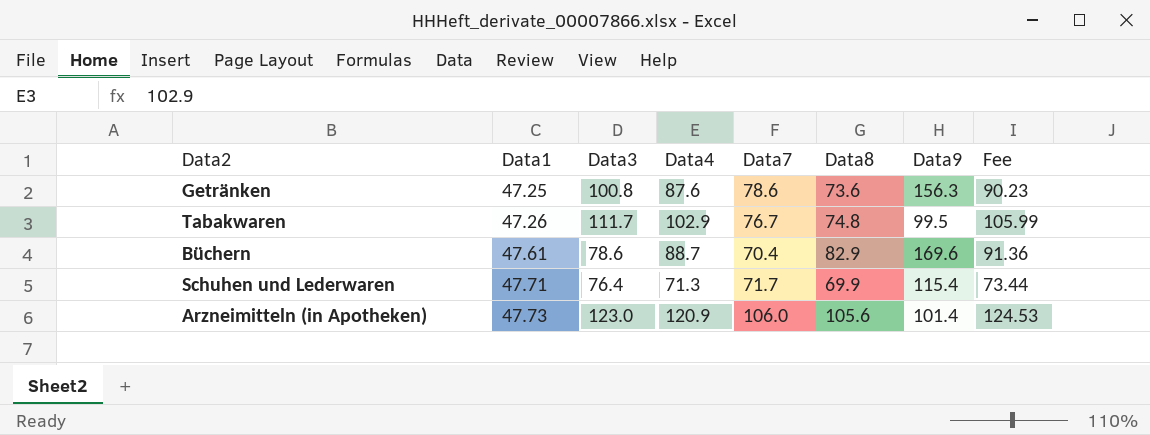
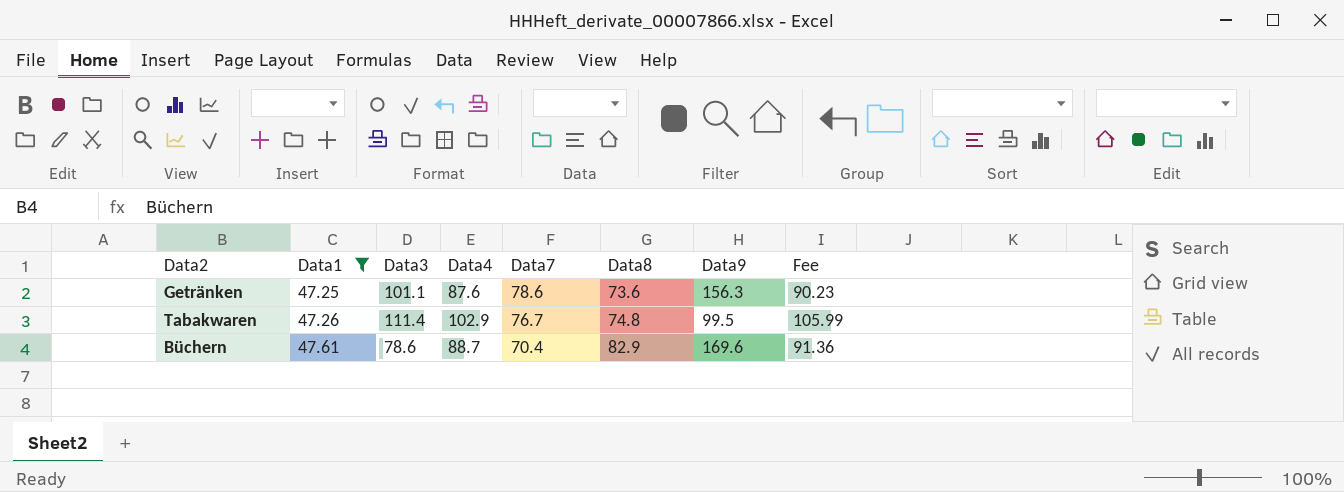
filter: none -> Data1 <= 47.61
Getränken | Data3: 100.8 -> 101.1
Tabakwaren | Data3: 111.7 -> 111.4

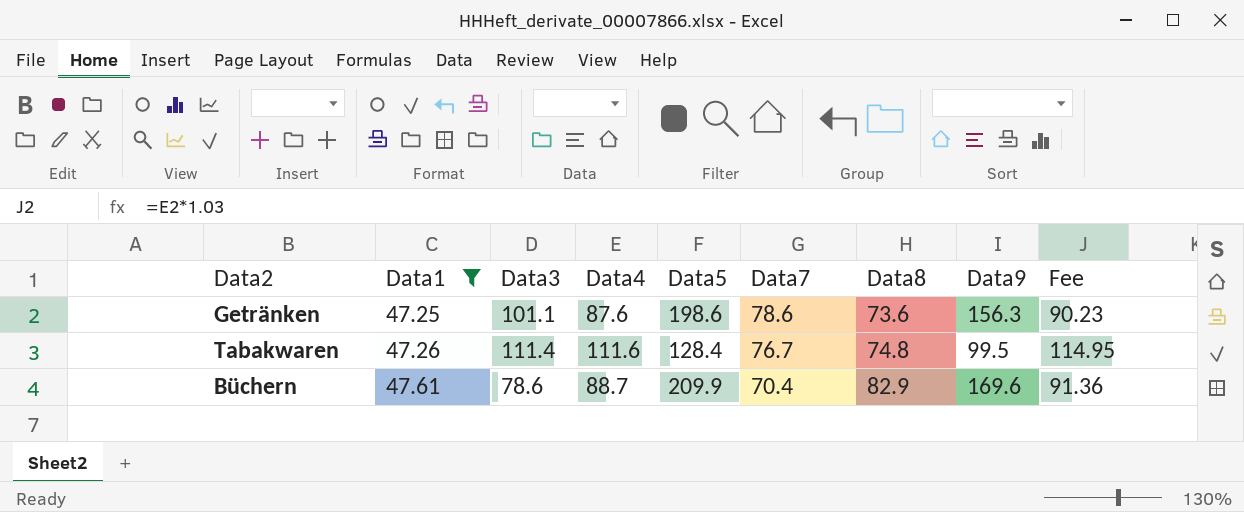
column Data5 | position: none -> 5
Tabakwaren | Data4: 102.9 -> 111.6
Tabakwaren | Fee: 105.99 -> 114.95

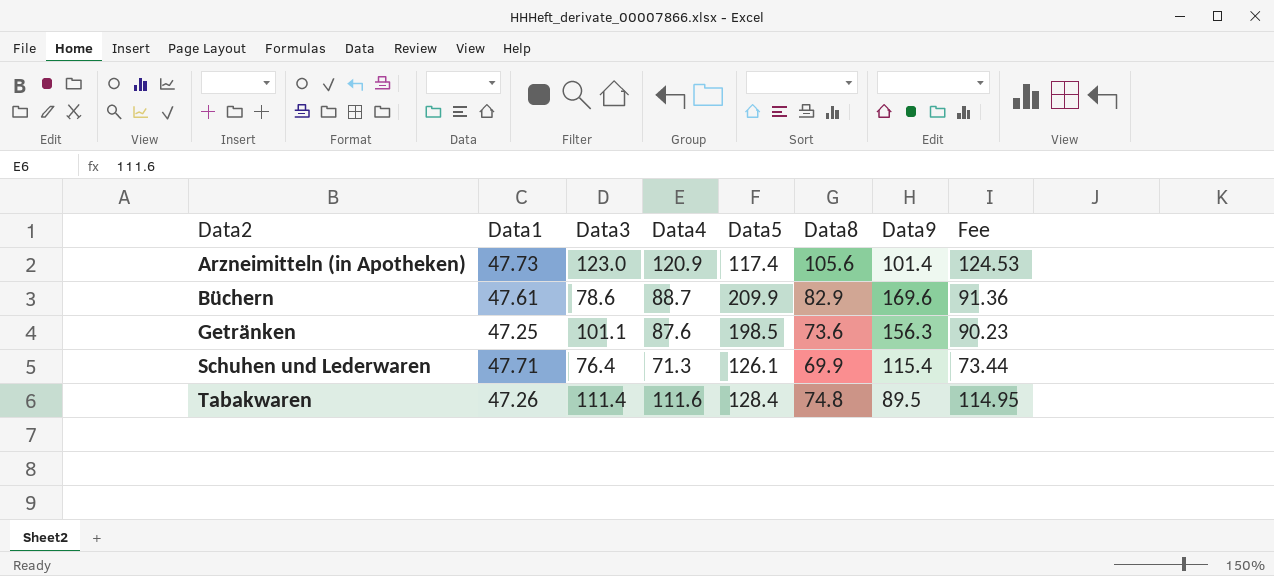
filter: Data1 <= 47.61 -> none
row order: Data1 ascending -> Data2 ascending
column Data7 | position: 6 -> none
Getränken | Data5: 198.6 -> 198.5
Tabakwaren | Data9: 99.5 -> 89.5

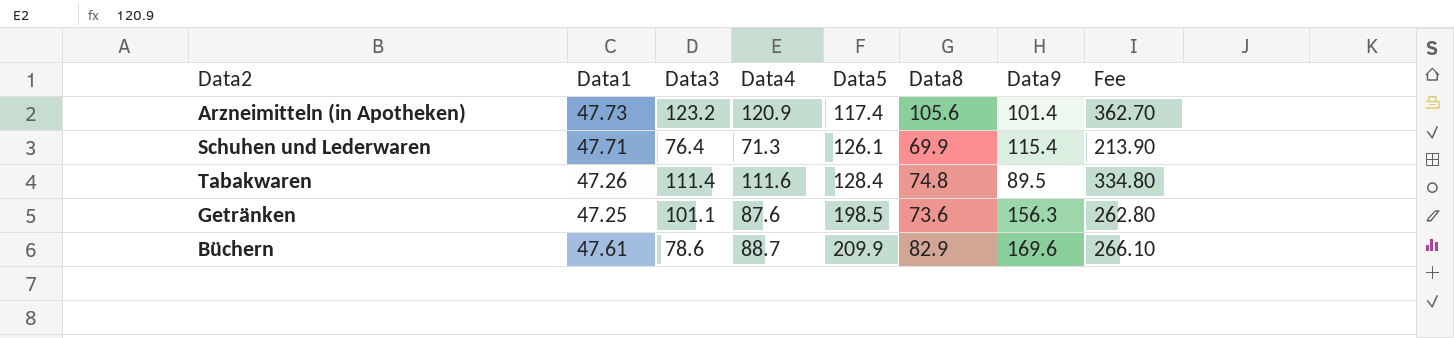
row order: Data2 ascending -> Data5 ascending
column Fee | formula: [Data4] * 1.03 -> [Data4] * 3
Arzneimitteln (in Apotheken) | Data3: 123.0 -> 123.2

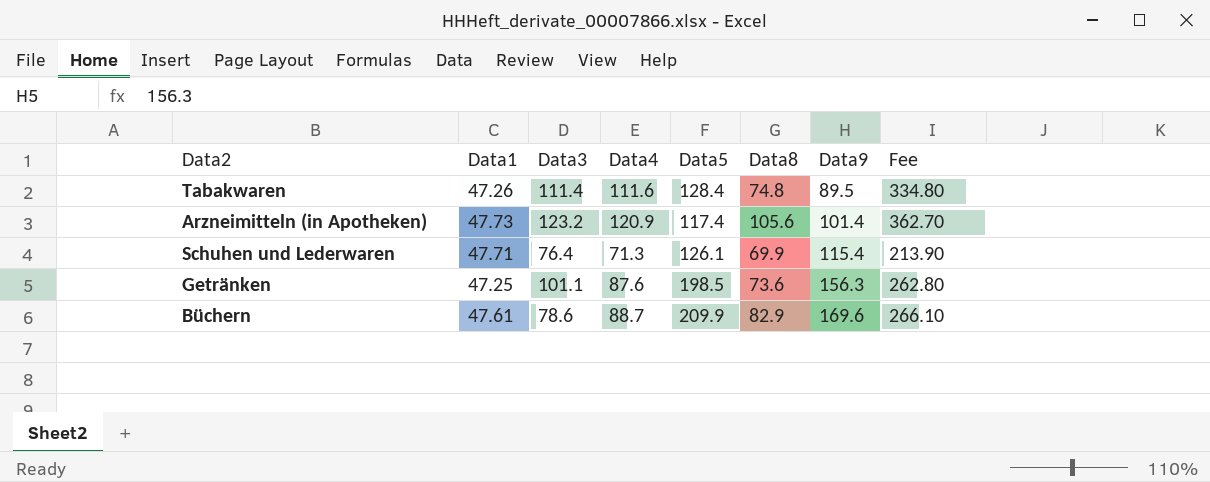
row order: Data5 ascending -> Data9 ascending

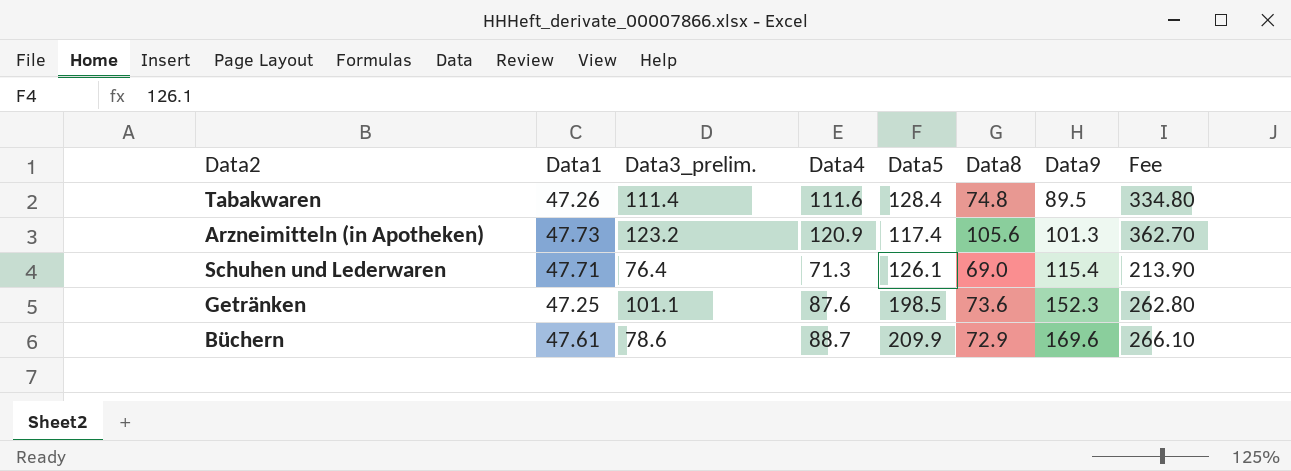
column name: Data3 -> Data3_prelim.
Arzneimitteln (in Apotheken) | Data9: 101.4 -> 101.3
Schuhen und Lederwaren | Data8: 69.9 -> 69.0
Getränken | Data9: 156.3 -> 152.3
Büchern | Data8: 82.9 -> 72.9

